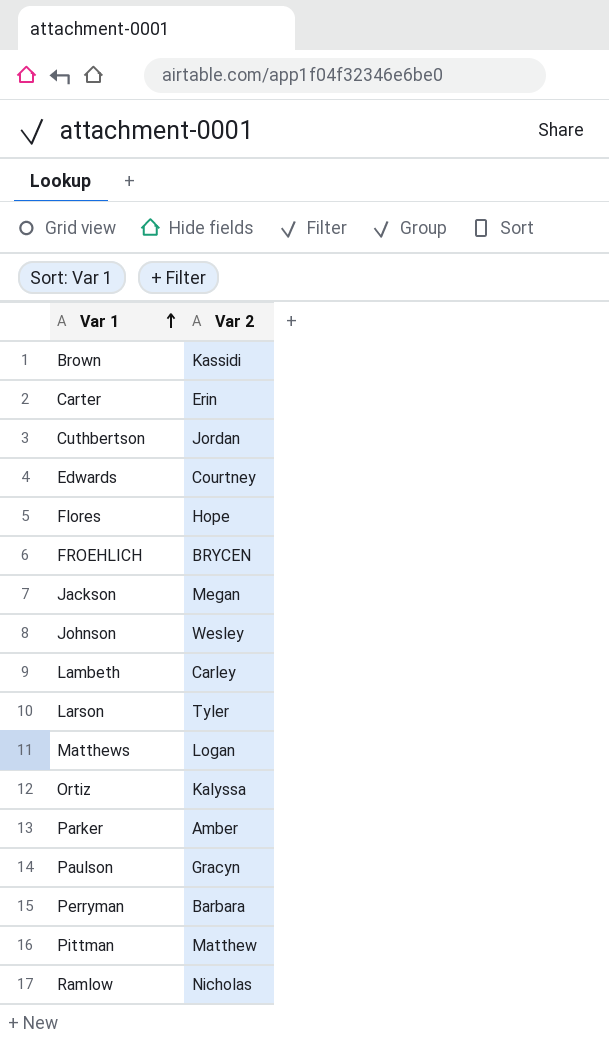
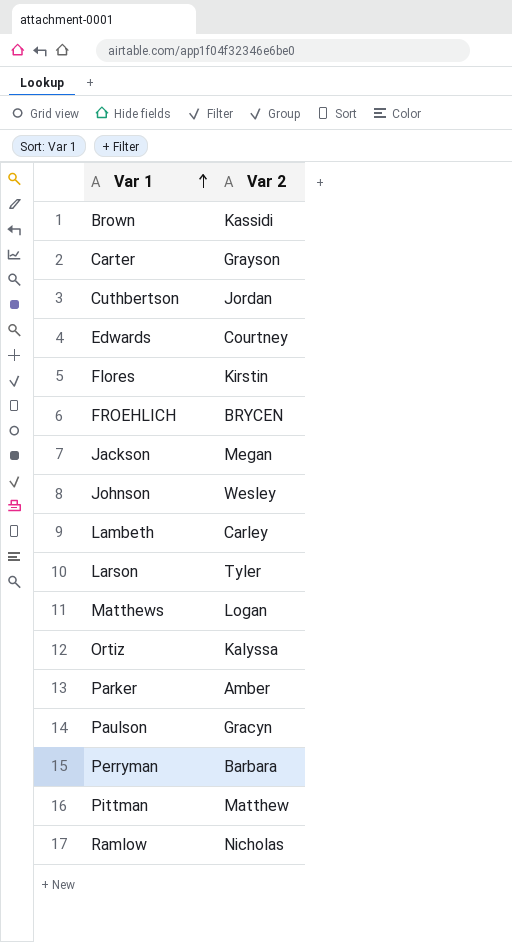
Carter | Var 2: Erin -> Grayson
Flores | Var 2: Hope -> Kirstin

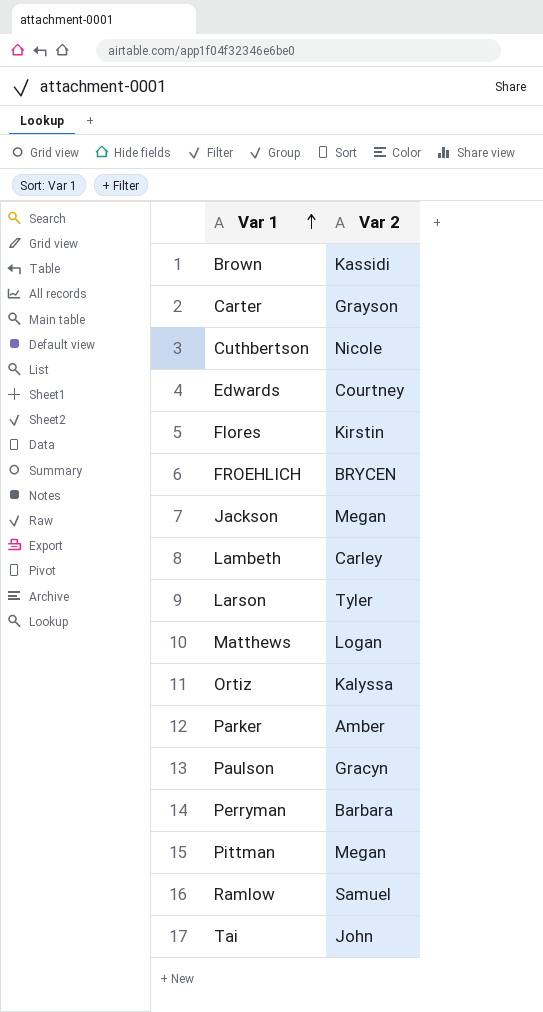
row Johnson: Wesley -> none
Cuthbertson | Var 2: Jordan -> Nicole
Pittman | Var 2: Matthew -> Megan
Ramlow | Var 2: Nicholas -> Samuel
row Tai: none -> John

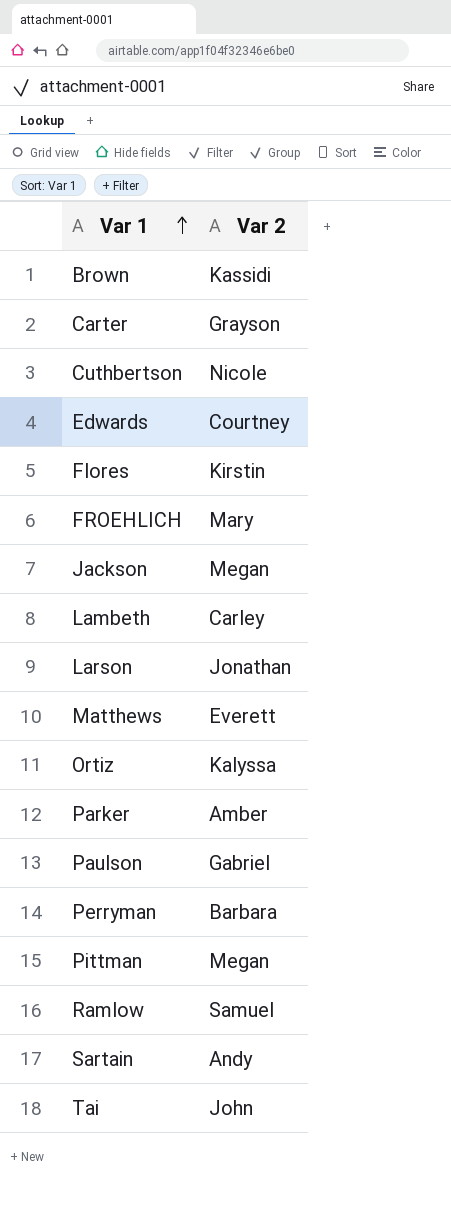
FROEHLICH | Var 2: BRYCEN -> Mary
Larson | Var 2: Tyler -> Jonathan
Matthews | Var 2: Logan -> Everett
Paulson | Var 2: Gracyn -> Gabriel
row Sartain: none -> Andy

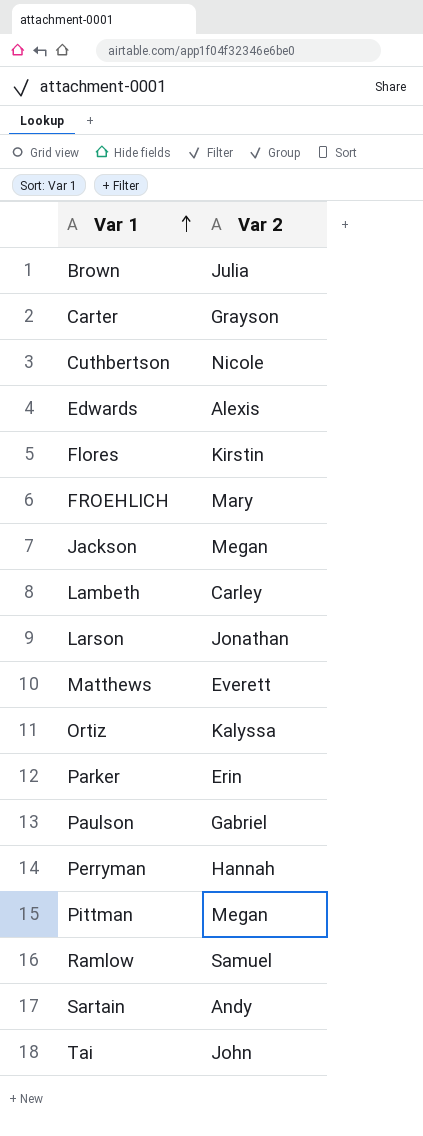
Brown | Var 2: Kassidi -> Julia
Edwards | Var 2: Courtney -> Alexis
Parker | Var 2: Amber -> Erin
Perryman | Var 2: Barbara -> Hannah

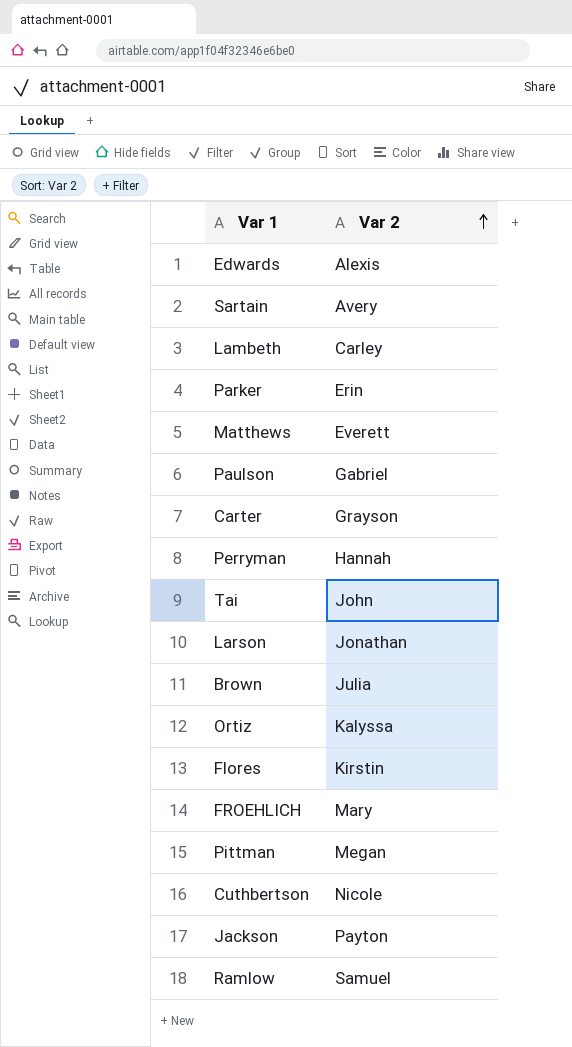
row order: Var 1 ascending -> Var 2 ascending
Sartain | Var 2: Andy -> Avery
Jackson | Var 2: Megan -> Payton

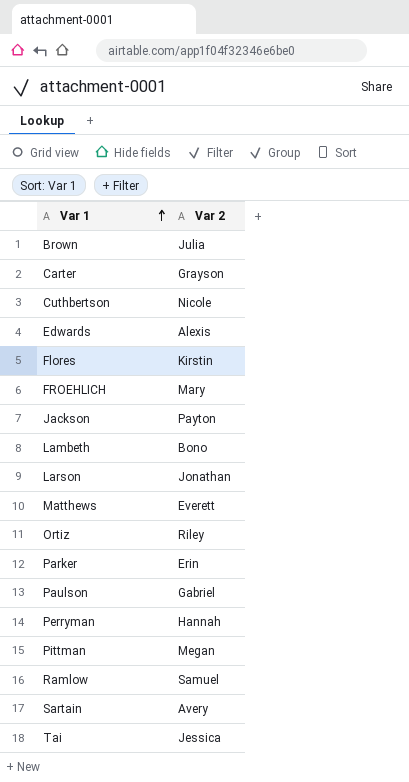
row order: Var 2 ascending -> Var 1 ascending
Lambeth | Var 2: Carley -> Bono
Ortiz | Var 2: Kalyssa -> Riley
Tai | Var 2: John -> Jessica

